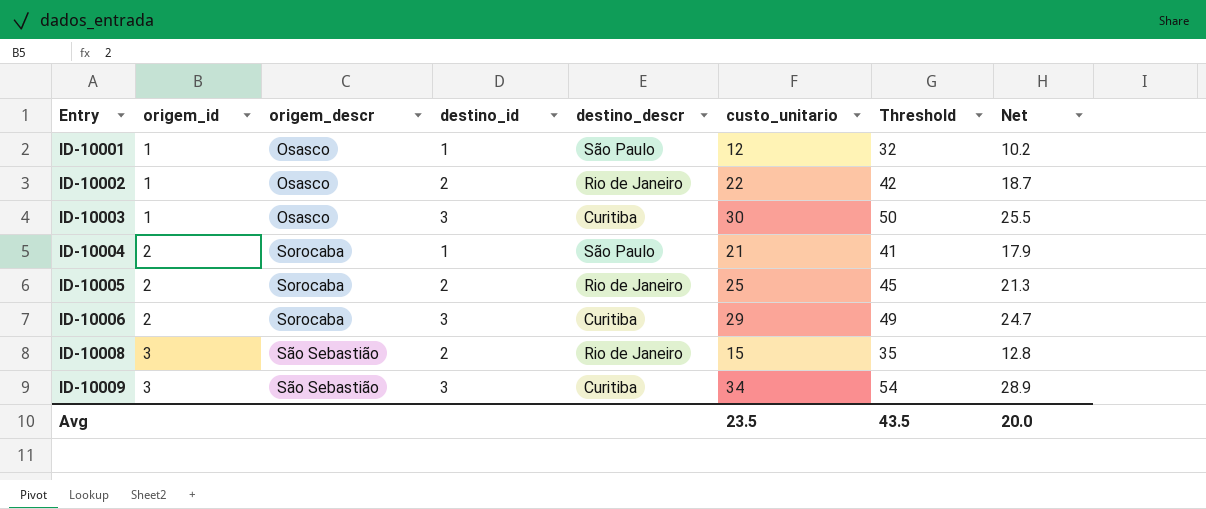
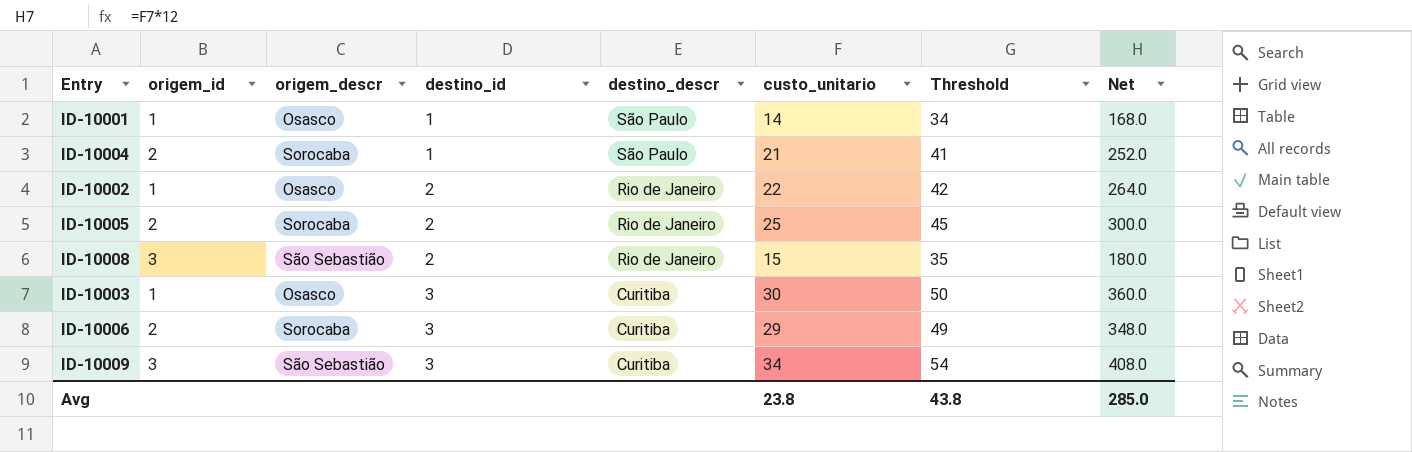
row order: Entry ascending -> destino_id ascending
column Net | formula: [custo_unitario] * 0.85 -> [custo_unitario] * 12
ID-10001 | custo_unitario: 12 -> 14
ID-10001 | Threshold: 32 -> 34
Avg | custo_unitario: 23.5 -> 23.8
Avg | Threshold: 43.5 -> 43.8
Avg | Net: 20.0 -> 285.0

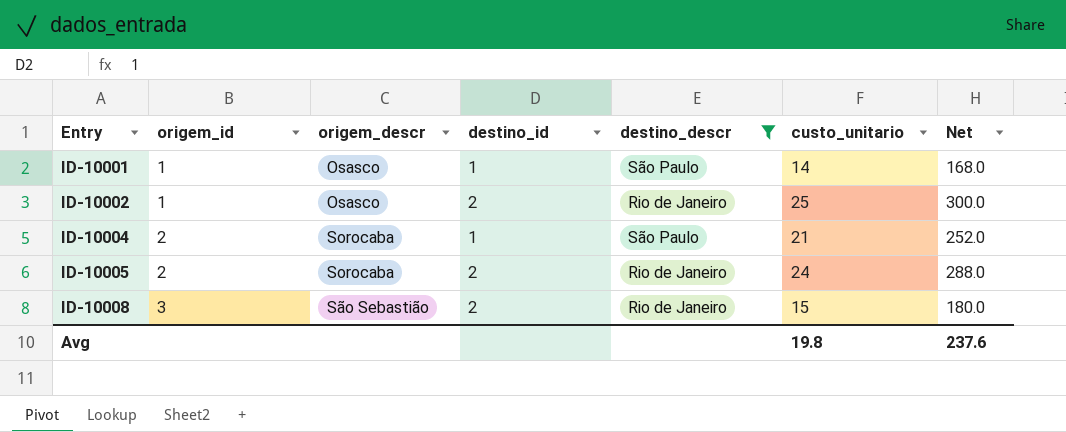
filter: none -> destino_descr != Curitiba
row order: destino_id ascending -> Entry ascending
column Threshold | formula: [custo_unitario] + 20 -> none
ID-10002 | custo_unitario: 22 -> 25
ID-10002 | Net: 264.0 -> 300.0
ID-10005 | custo_unitario: 25 -> 24
ID-10005 | Net: 300.0 -> 288.0
Avg | custo_unitario: 23.8 -> 19.8
Avg | Net: 285.0 -> 237.6

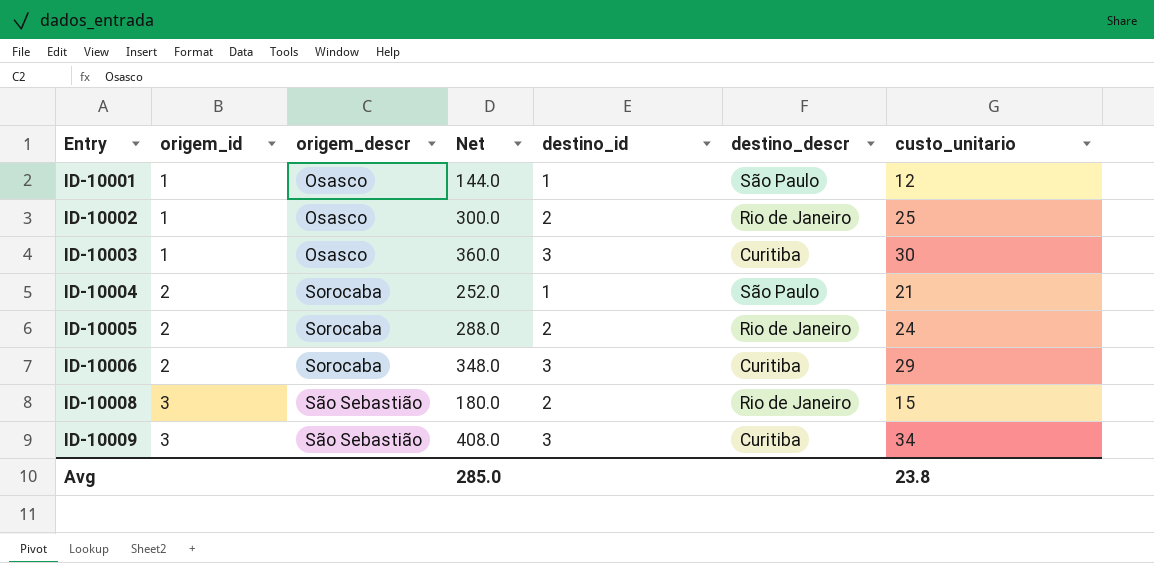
filter: destino_descr != Curitiba -> none
column Net | position: 7 -> 4
ID-10001 | Net: 168.0 -> 144.0
ID-10001 | custo_unitario: 14 -> 12
Avg | Net: 237.6 -> 285.0
Avg | custo_unitario: 19.8 -> 23.8

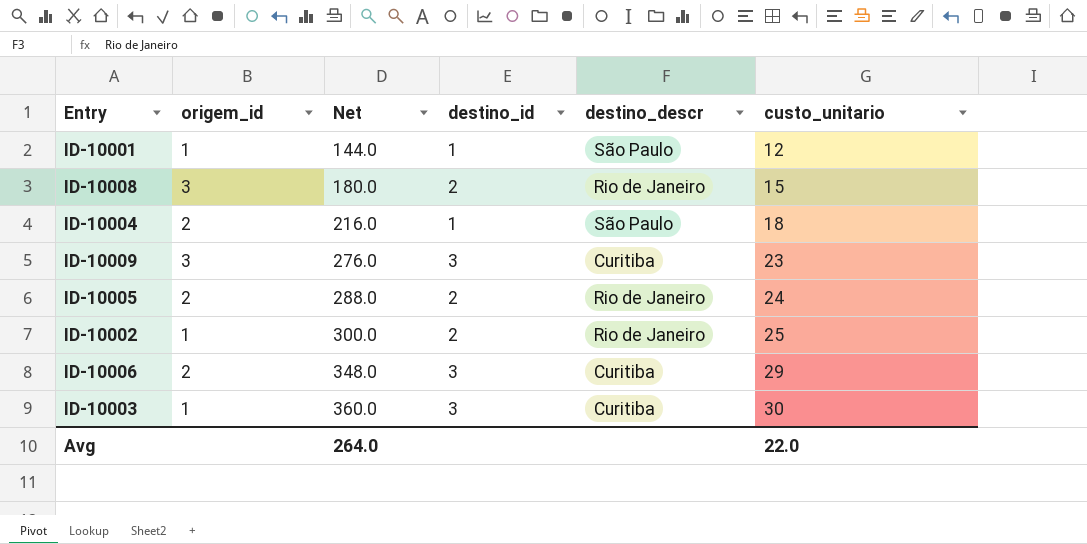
row order: Entry ascending -> Net ascending
column origem_descr | position: 3 -> none
ID-10004 | Net: 252.0 -> 216.0
ID-10004 | custo_unitario: 21 -> 18
ID-10009 | Net: 408.0 -> 276.0
ID-10009 | custo_unitario: 34 -> 23
Avg | Net: 285.0 -> 264.0
Avg | custo_unitario: 23.8 -> 22.0

